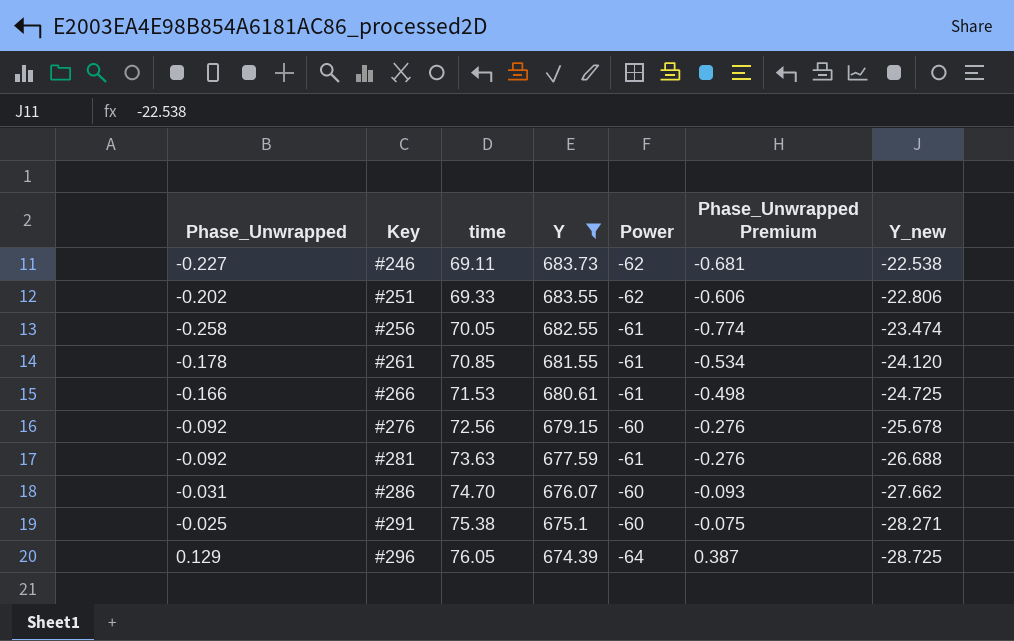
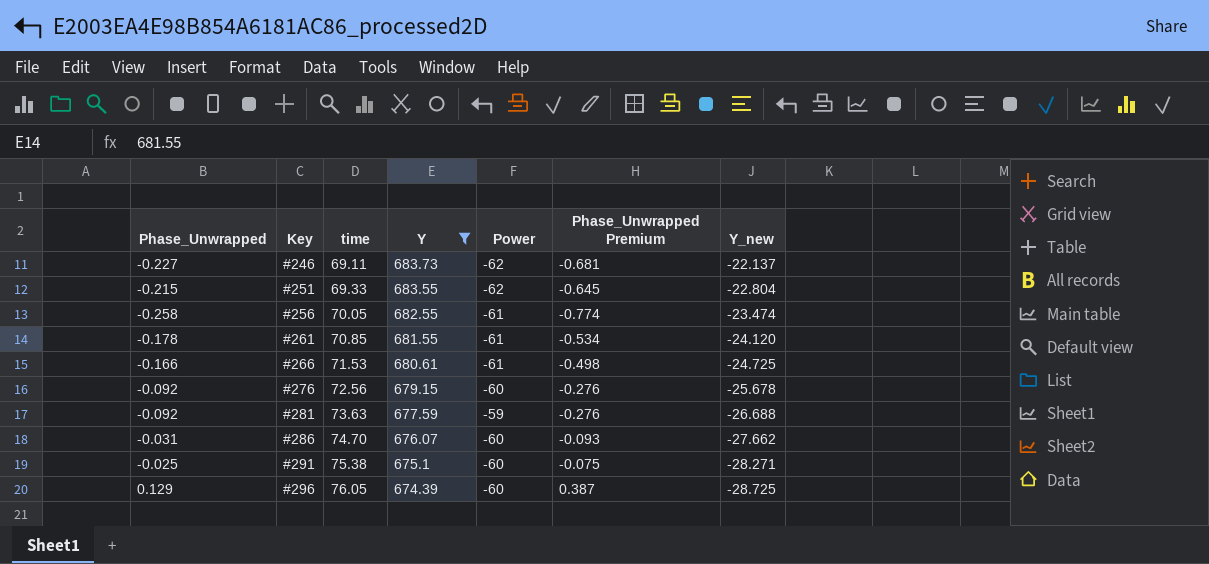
#246 | Y_new: -22.538 -> -22.137
#251 | Phase_Unwrapped: -0.202 -> -0.215
#251 | Phase_Unwrapped Premium: -0.606 -> -0.645
#251 | Y_new: -22.806 -> -22.804
#281 | Power: -61 -> -59
#296 | Power: -64 -> -60

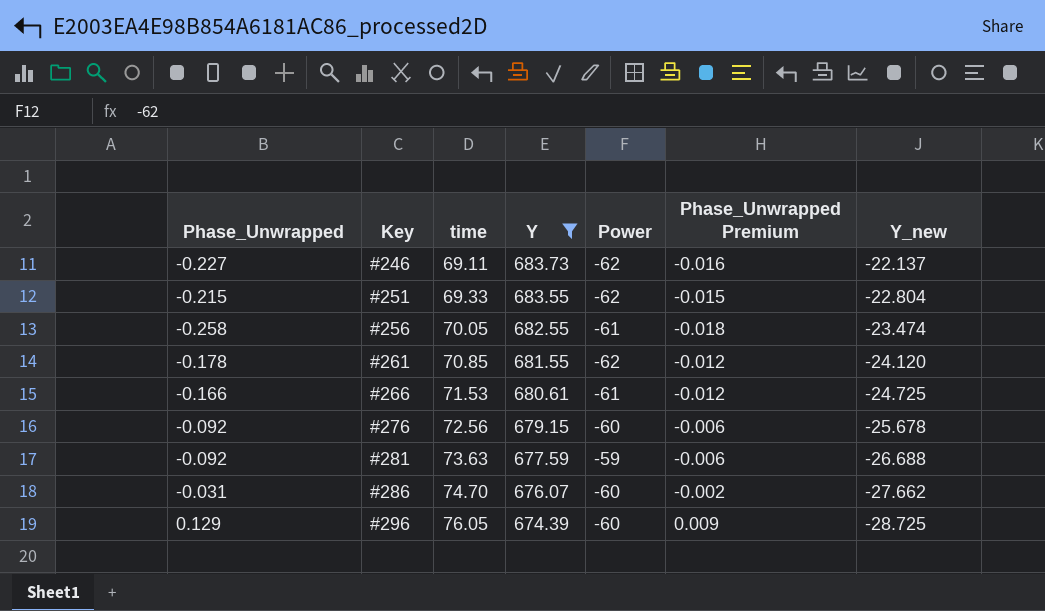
column Phase_Unwrapped Premium | formula: [Phase_Unwrapped] * 3 -> [Phase_Unwrapped] * 0.07
row #291: -0.025 | 75.38 | 675.1 | -60 | -0.075 | -28.271 -> none
#261 | Power: -61 -> -62

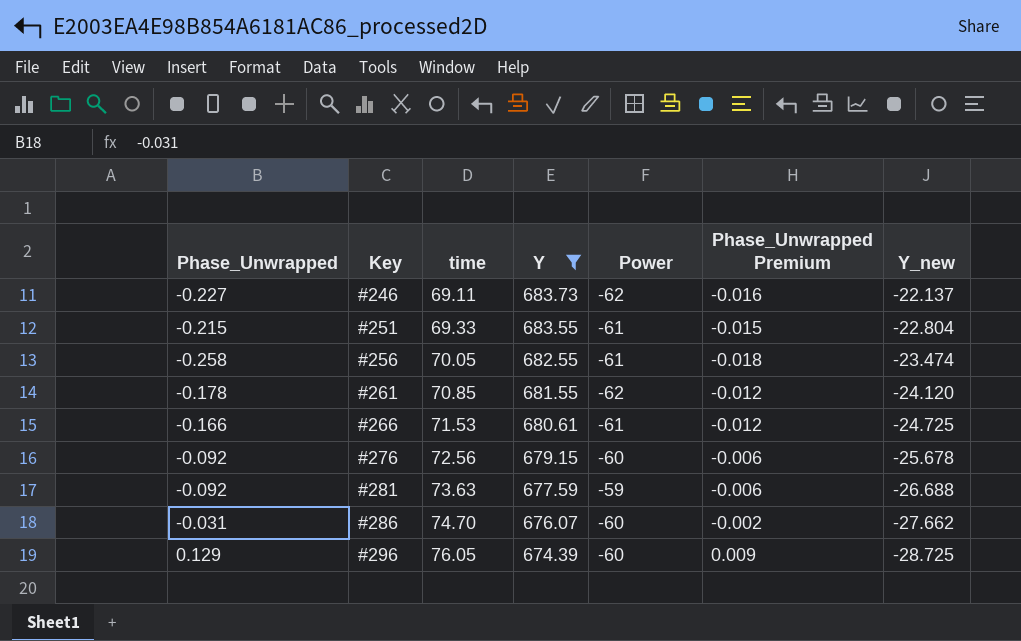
#251 | Power: -62 -> -61

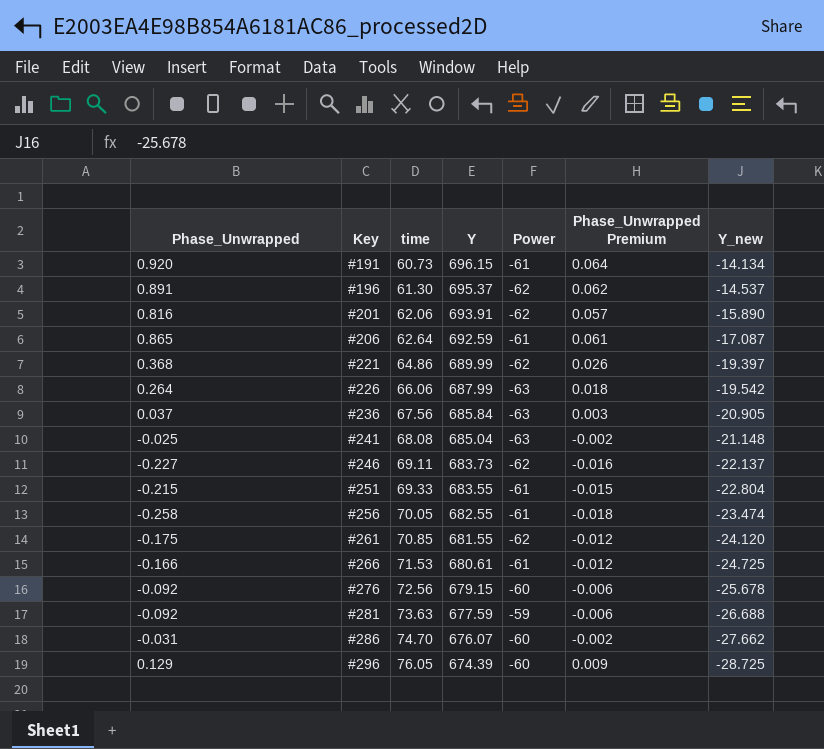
filter: Y <= 683.73 -> none
#261 | Phase_Unwrapped: -0.178 -> -0.175

